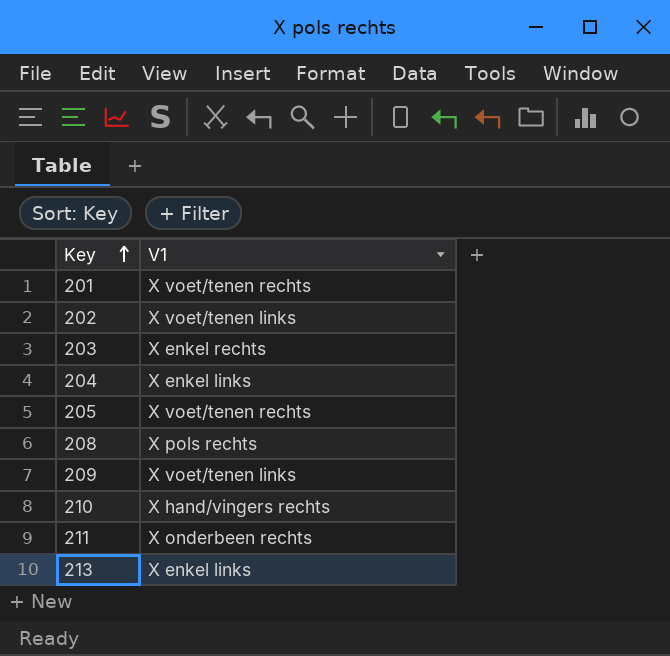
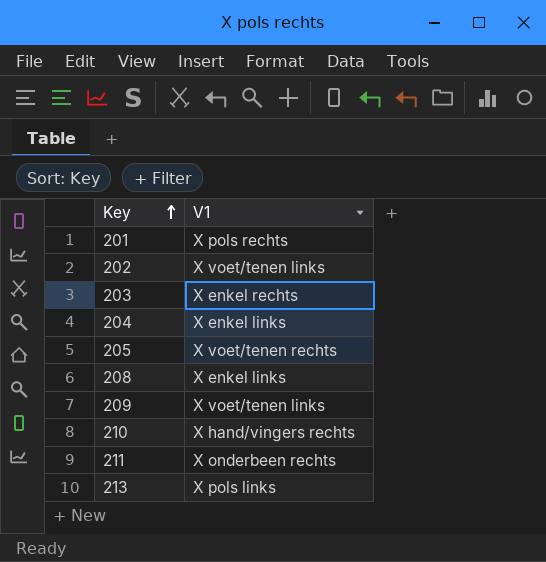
201 | V1: X voet/tenen rechts -> X pols rechts
208 | V1: X pols rechts -> X enkel links
213 | V1: X enkel links -> X pols links

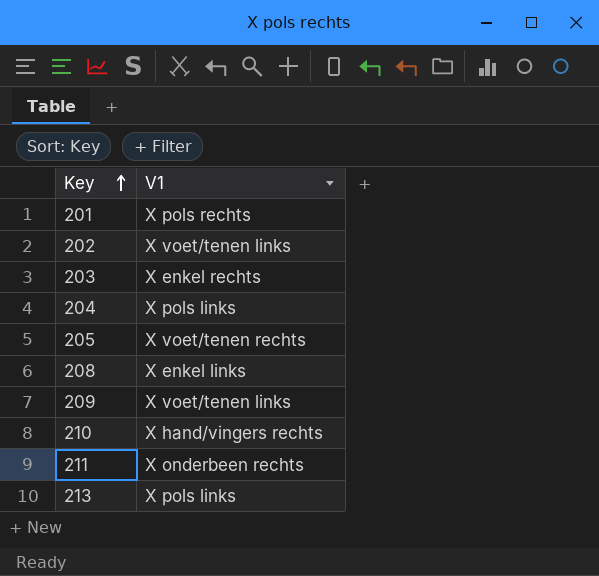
204 | V1: X enkel links -> X pols links

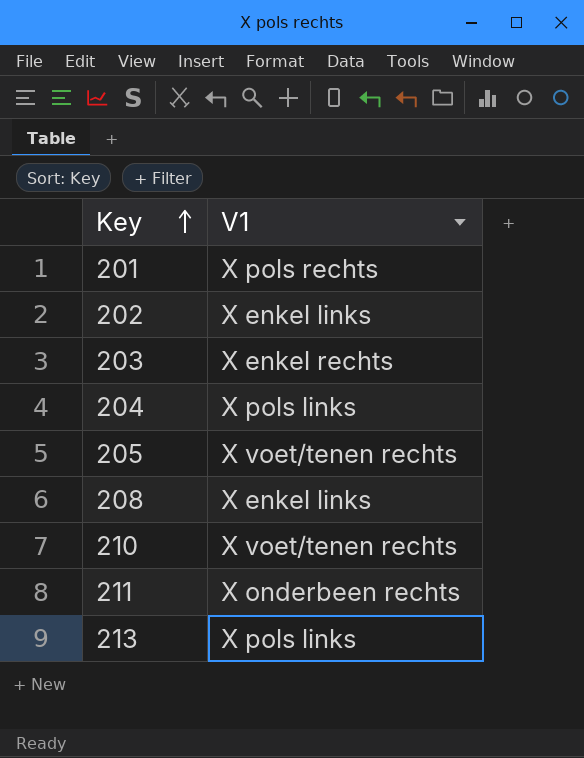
row 209: X voet/tenen links -> none
202 | V1: X voet/tenen links -> X enkel links
210 | V1: X hand/vingers rechts -> X voet/tenen rechts

